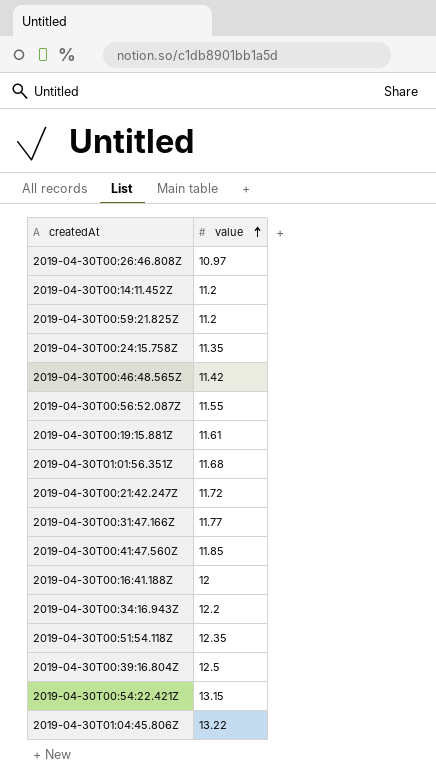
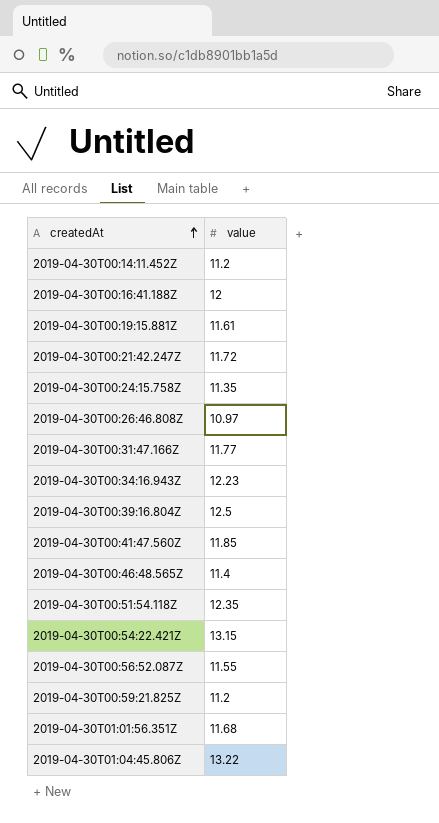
row order: value ascending -> createdAt ascending
2019-04-30T00:34:16.943Z | value: 12.2 -> 12.23
2019-04-30T00:46:48.565Z | value: 11.42 -> 11.4

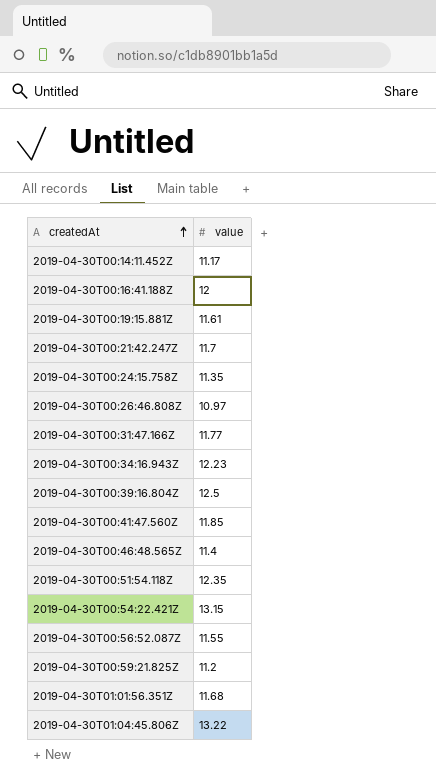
2019-04-30T00:14:11.452Z | value: 11.2 -> 11.17
2019-04-30T00:21:42.247Z | value: 11.72 -> 11.7

